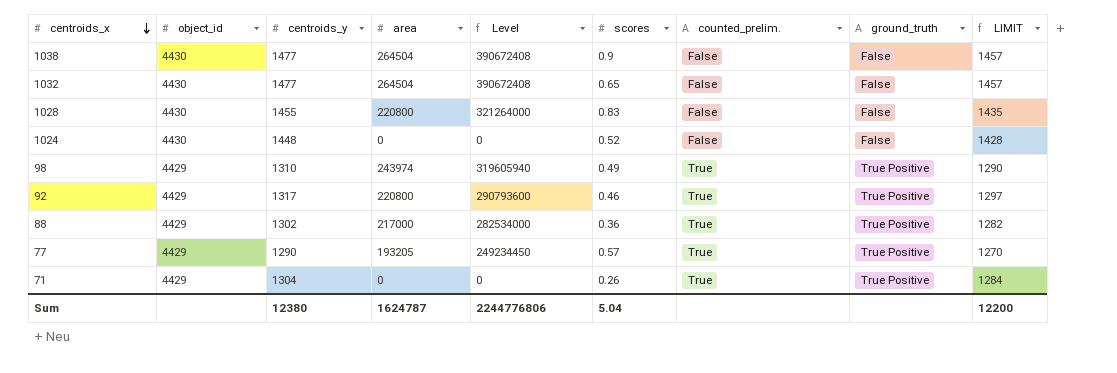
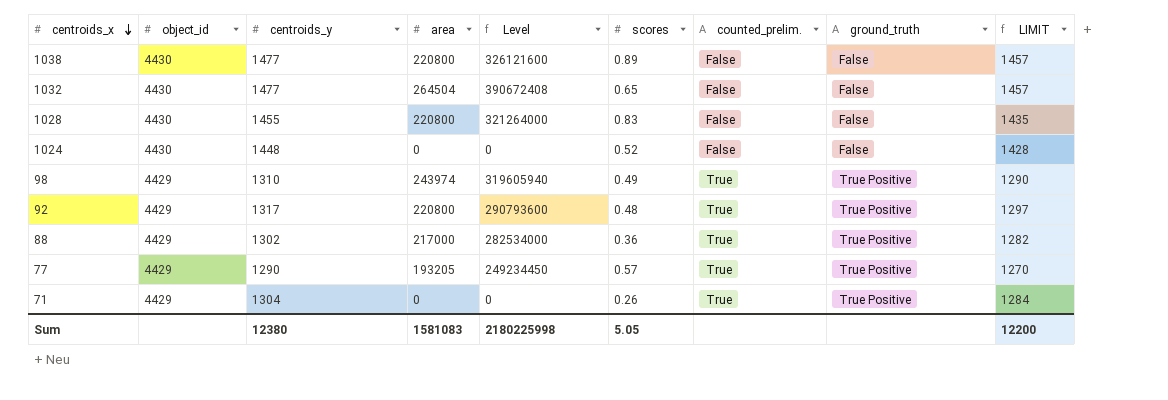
1038 | area: 264504 -> 220800
1038 | Level: 390672408 -> 326121600
1038 | scores: 0.9 -> 0.89
92 | scores: 0.46 -> 0.48
Sum | area: 1624787 -> 1581083
Sum | Level: 2244776806 -> 2180225998
Sum | scores: 5.04 -> 5.05

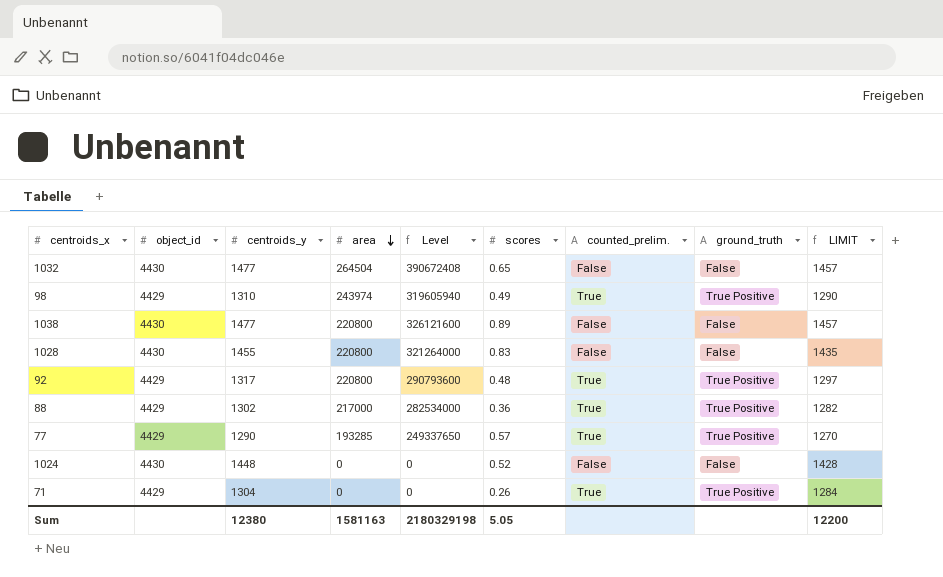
row order: centroids_x descending -> area descending
77 | area: 193205 -> 193285
77 | Level: 249234450 -> 249337650
Sum | area: 1581083 -> 1581163
Sum | Level: 2180225998 -> 2180329198

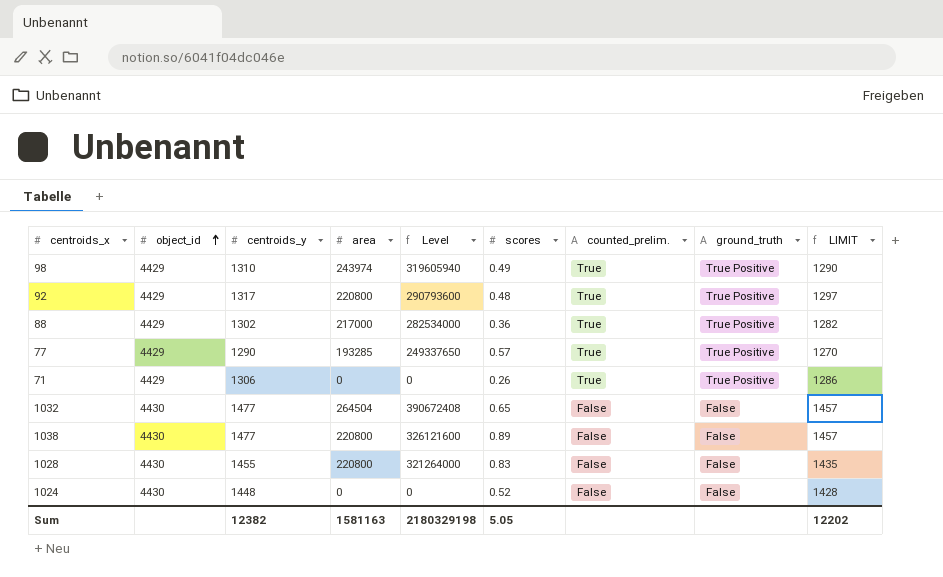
row order: area descending -> object_id ascending
71 | centroids_y: 1304 -> 1306
71 | LIMIT: 1284 -> 1286
Sum | centroids_y: 12380 -> 12382
Sum | LIMIT: 12200 -> 12202

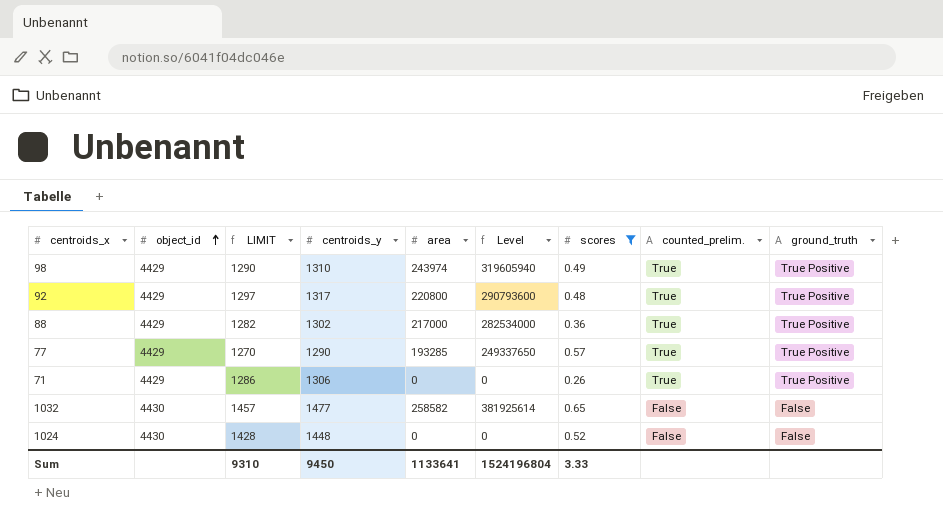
filter: none -> scores <= 0.65
column LIMIT | position: 9 -> 3
1032 | area: 264504 -> 258582
1032 | Level: 390672408 -> 381925614
Sum | LIMIT: 12202 -> 9310
Sum | centroids_y: 12382 -> 9450
Sum | area: 1581163 -> 1133641
Sum | Level: 2180329198 -> 1524196804
Sum | scores: 5.05 -> 3.33

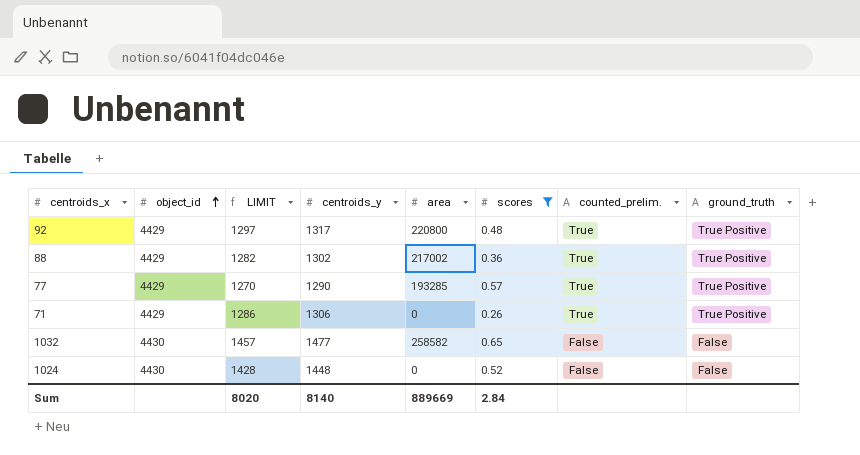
column Level | formula: [centroids_y] * [area] -> none
row 98: 4429 | 1290 | 1310 | 243974 | 319605940 | 0.49 | True | True Positive -> none
88 | area: 217000 -> 217002
Sum | LIMIT: 9310 -> 8020
Sum | centroids_y: 9450 -> 8140
Sum | area: 1133641 -> 889669
Sum | scores: 3.33 -> 2.84

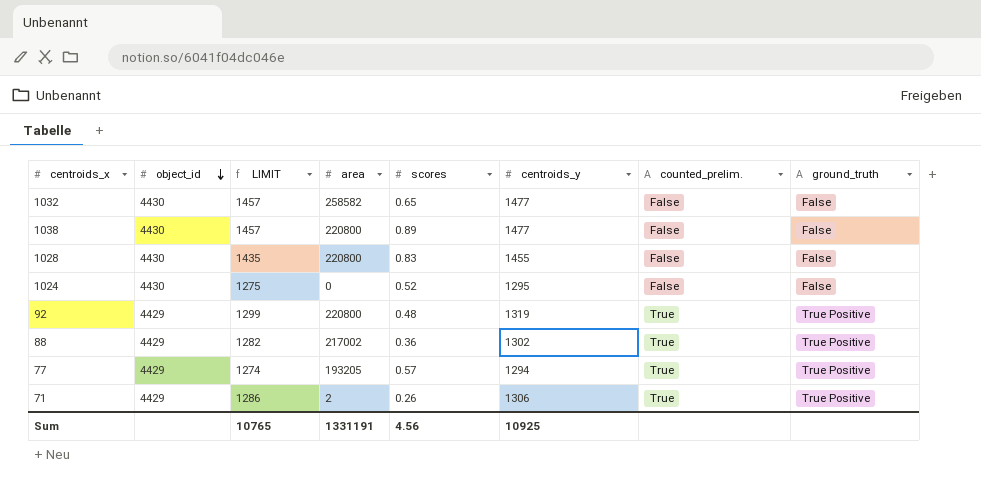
filter: scores <= 0.65 -> none
row order: object_id ascending -> object_id descending
column centroids_y | position: 4 -> 6
1024 | LIMIT: 1428 -> 1275
1024 | centroids_y: 1448 -> 1295
92 | LIMIT: 1297 -> 1299
92 | centroids_y: 1317 -> 1319
77 | LIMIT: 1270 -> 1274
77 | area: 193285 -> 193205
77 | centroids_y: 1290 -> 1294
71 | area: 0 -> 2
Sum | LIMIT: 8020 -> 10765
Sum | area: 889669 -> 1331191
Sum | scores: 2.84 -> 4.56
Sum | centroids_y: 8140 -> 10925

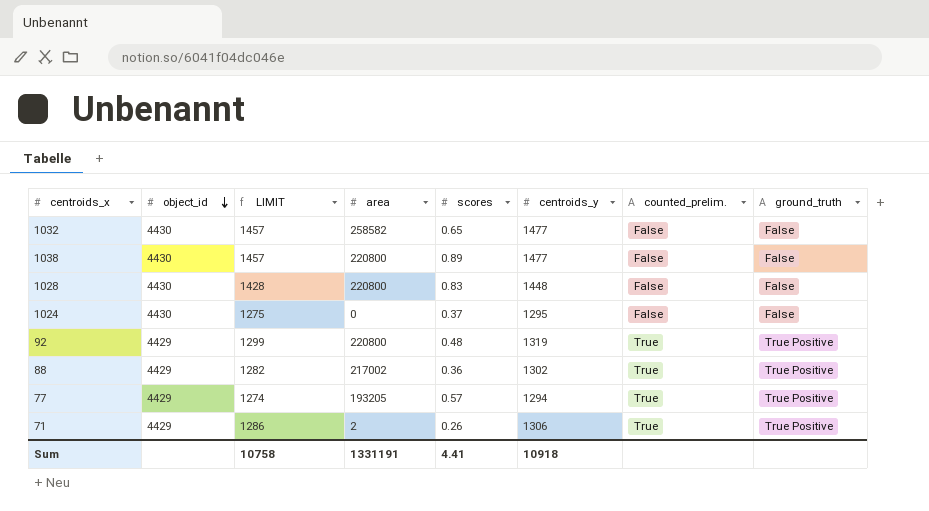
1028 | LIMIT: 1435 -> 1428
1028 | centroids_y: 1455 -> 1448
1024 | scores: 0.52 -> 0.37
Sum | LIMIT: 10765 -> 10758
Sum | scores: 4.56 -> 4.41
Sum | centroids_y: 10925 -> 10918

